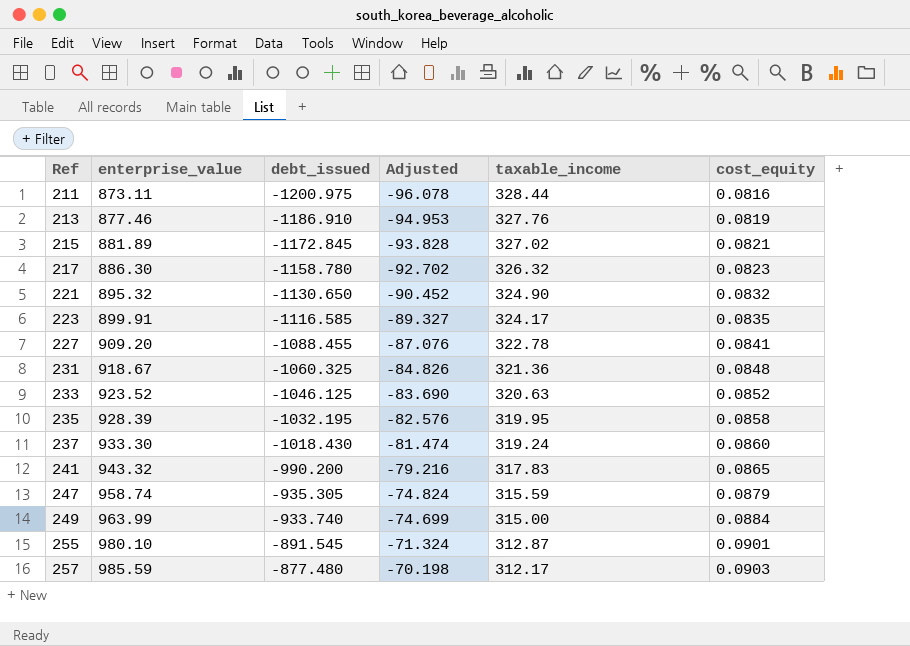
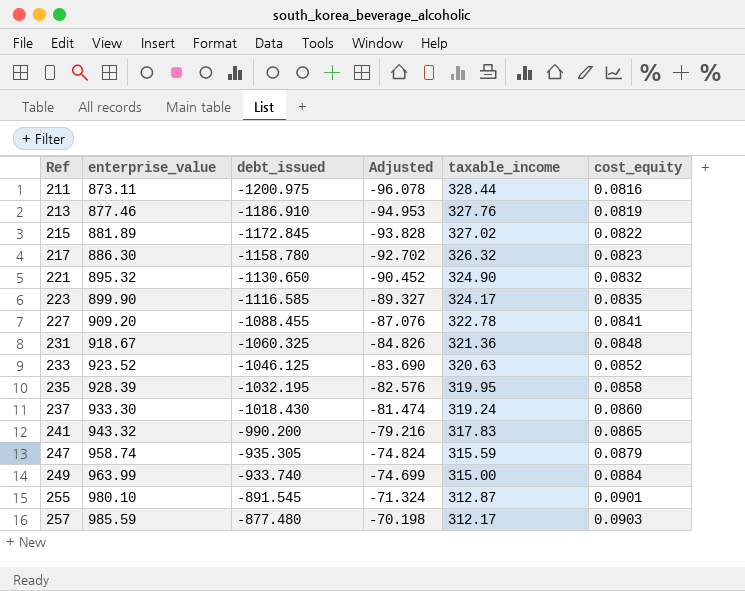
215 | cost_equity: 0.0821 -> 0.0822
223 | enterprise_value: 899.91 -> 899.90

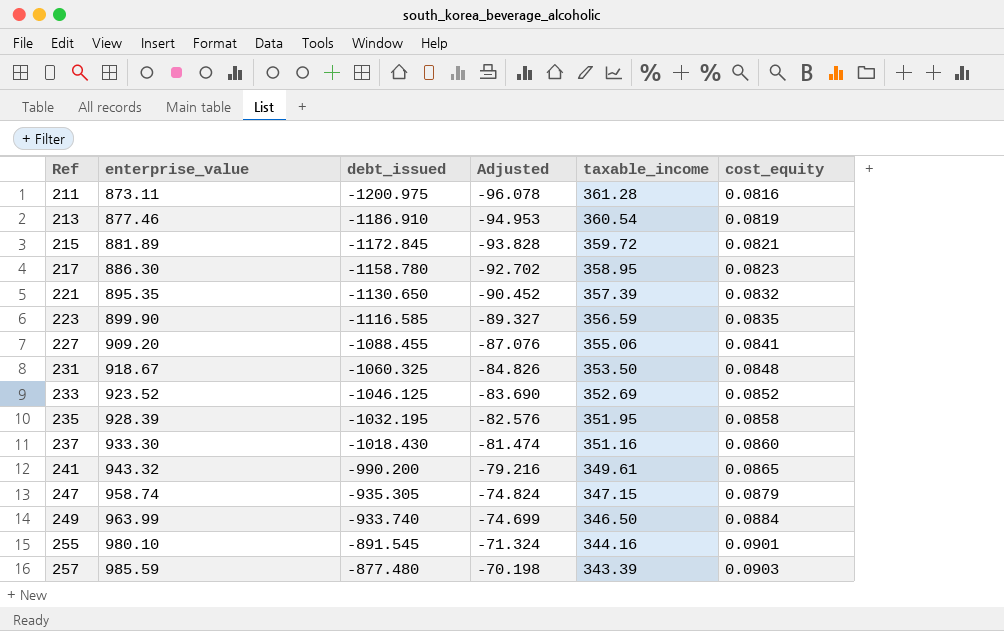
211 | taxable_income: 328.44 -> 361.28
213 | taxable_income: 327.76 -> 360.54
215 | taxable_income: 327.02 -> 359.72
215 | cost_equity: 0.0822 -> 0.0821
217 | taxable_income: 326.32 -> 358.95
221 | enterprise_value: 895.32 -> 895.35
221 | taxable_income: 324.90 -> 357.39
223 | taxable_income: 324.17 -> 356.59
227 | taxable_income: 322.78 -> 355.06
231 | taxable_income: 321.36 -> 353.50
233 | taxable_income: 320.63 -> 352.69
235 | taxable_income: 319.95 -> 351.95
237 | taxable_income: 319.24 -> 351.16
241 | taxable_income: 317.83 -> 349.61
247 | taxable_income: 315.59 -> 347.15
249 | taxable_income: 315.00 -> 346.50
255 | taxable_income: 312.87 -> 344.16
257 | taxable_income: 312.17 -> 343.39

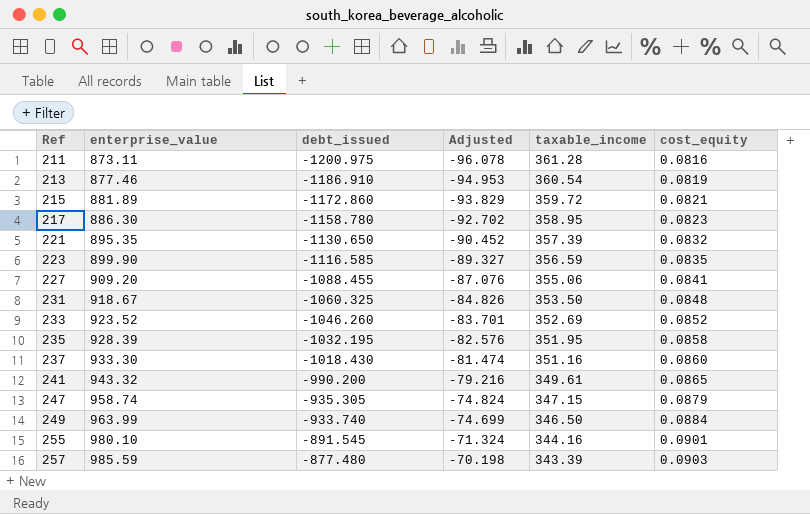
215 | debt_issued: -1172.845 -> -1172.860
215 | Adjusted: -93.828 -> -93.829
233 | debt_issued: -1046.125 -> -1046.260
233 | Adjusted: -83.690 -> -83.701

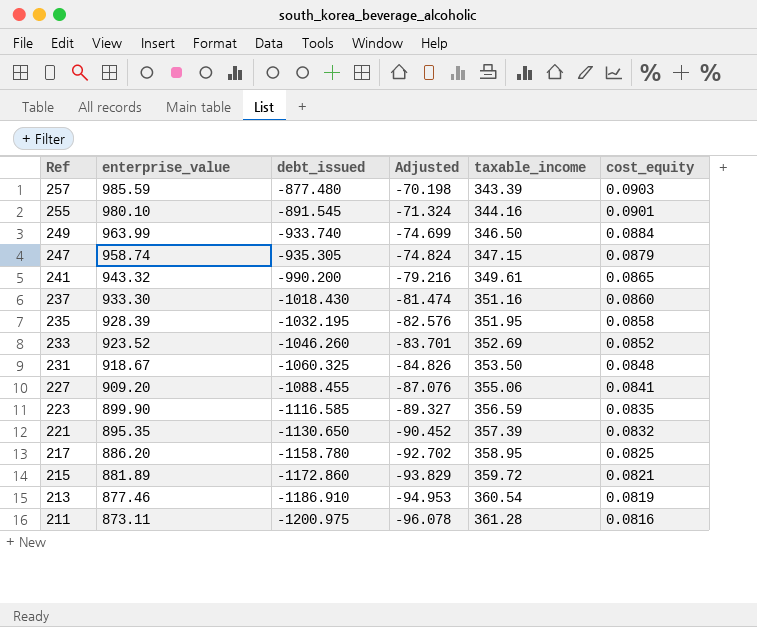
row order: Ref ascending -> Ref descending
217 | enterprise_value: 886.30 -> 886.20
217 | cost_equity: 0.0823 -> 0.0825

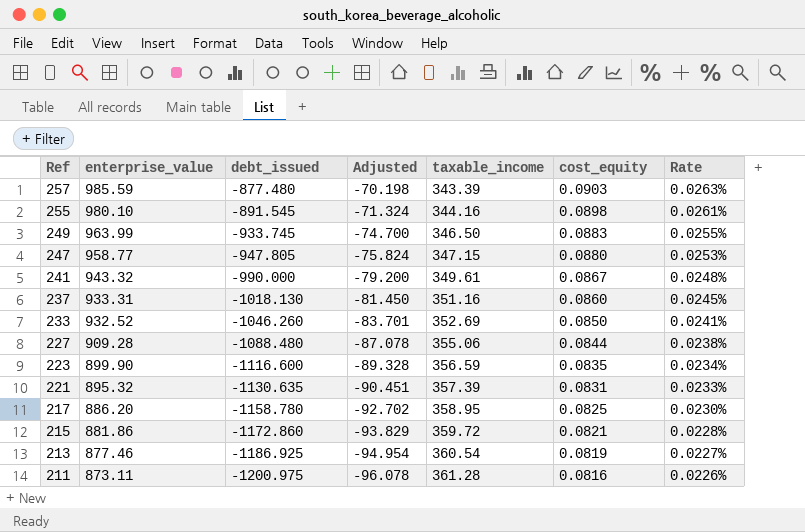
column Rate | formula: none -> [cost_equity] / [taxable_income]
row 235: 928.39 | -1032.195 | -82.576 | 351.95 | 0.0858 -> none
row 231: 918.67 | -1060.325 | -84.826 | 353.50 | 0.0848 -> none
255 | cost_equity: 0.0901 -> 0.0898
249 | debt_issued: -933.740 -> -933.745
249 | Adjusted: -74.699 -> -74.700
249 | cost_equity: 0.0884 -> 0.0883
247 | enterprise_value: 958.74 -> 958.77
247 | debt_issued: -935.305 -> -947.805
247 | Adjusted: -74.824 -> -75.824
247 | cost_equity: 0.0879 -> 0.0880
241 | debt_issued: -990.200 -> -990.000
241 | Adjusted: -79.216 -> -79.200
241 | cost_equity: 0.0865 -> 0.0867
237 | enterprise_value: 933.30 -> 933.31
237 | debt_issued: -1018.430 -> -1018.130
237 | Adjusted: -81.474 -> -81.450
233 | enterprise_value: 923.52 -> 932.52
233 | cost_equity: 0.0852 -> 0.0850
227 | enterprise_value: 909.20 -> 909.28
227 | debt_issued: -1088.455 -> -1088.480
227 | Adjusted: -87.076 -> -87.078
227 | cost_equity: 0.0841 -> 0.0844
223 | debt_issued: -1116.585 -> -1116.600
223 | Adjusted: -89.327 -> -89.328
221 | enterprise_value: 895.35 -> 895.32
221 | debt_issued: -1130.650 -> -1130.635
221 | Adjusted: -90.452 -> -90.451
221 | cost_equity: 0.0832 -> 0.0831
215 | enterprise_value: 881.89 -> 881.86
213 | debt_issued: -1186.910 -> -1186.925
213 | Adjusted: -94.953 -> -94.954

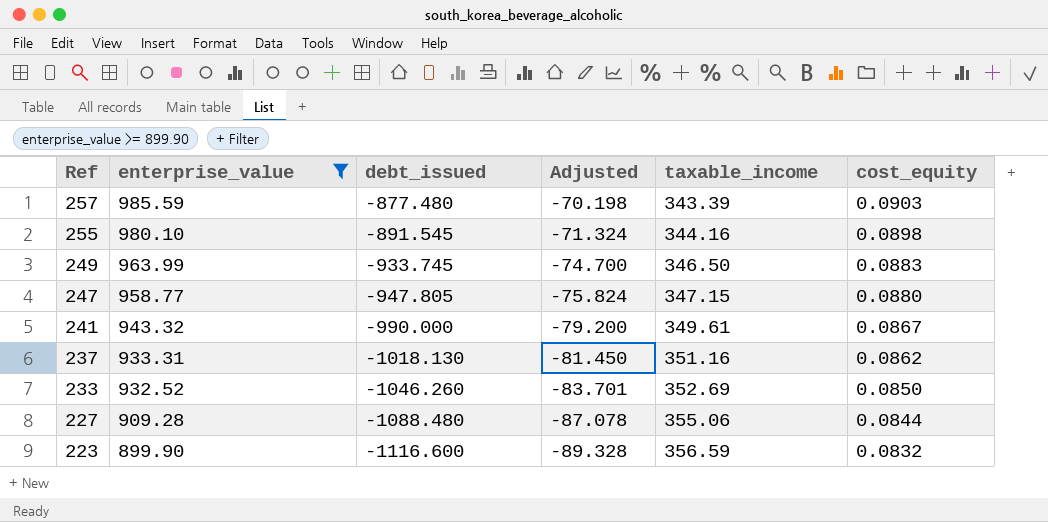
filter: none -> enterprise_value >= 899.90
column Rate | formula: [cost_equity] / [taxable_income] -> none
237 | cost_equity: 0.0860 -> 0.0862
223 | cost_equity: 0.0835 -> 0.0832

